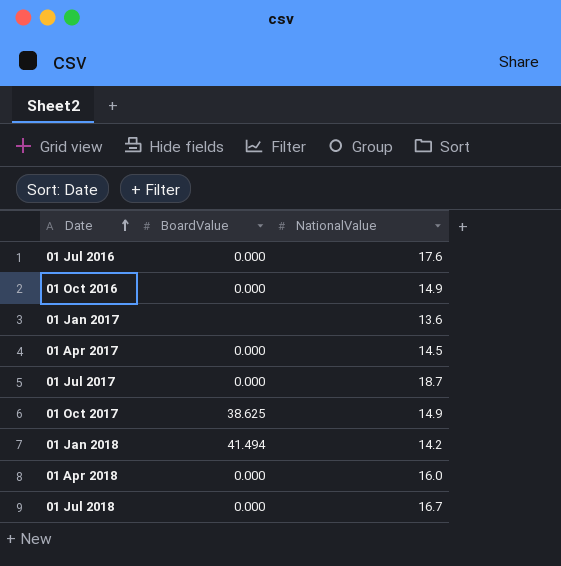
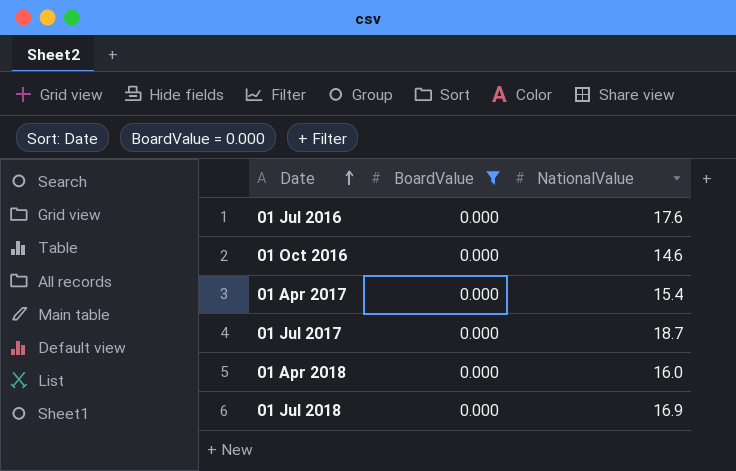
filter: none -> BoardValue = 0.000
01 Oct 2016 | NationalValue: 14.9 -> 14.6
01 Apr 2017 | NationalValue: 14.5 -> 15.4
01 Jul 2018 | NationalValue: 16.7 -> 16.9

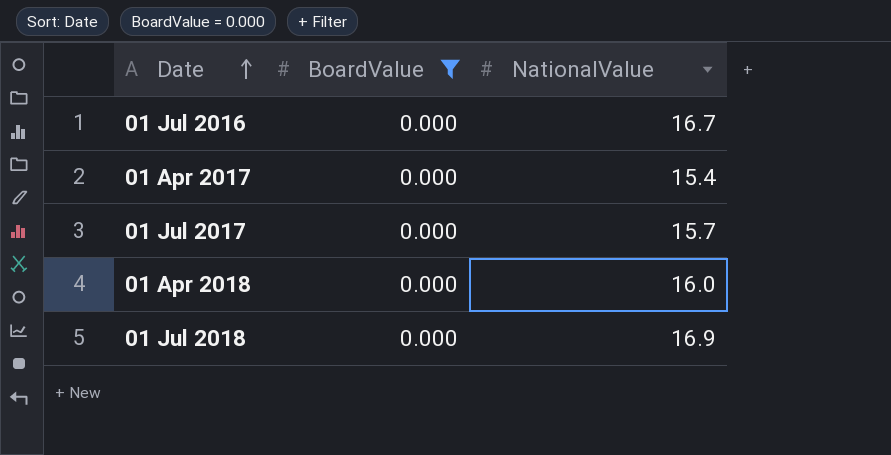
row 01 Oct 2016: 0.000 | 14.6 -> none
01 Jul 2016 | NationalValue: 17.6 -> 16.7
01 Jul 2017 | NationalValue: 18.7 -> 15.7

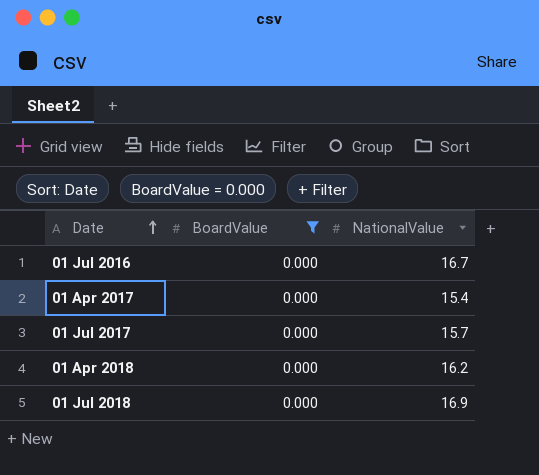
01 Apr 2018 | NationalValue: 16.0 -> 16.2

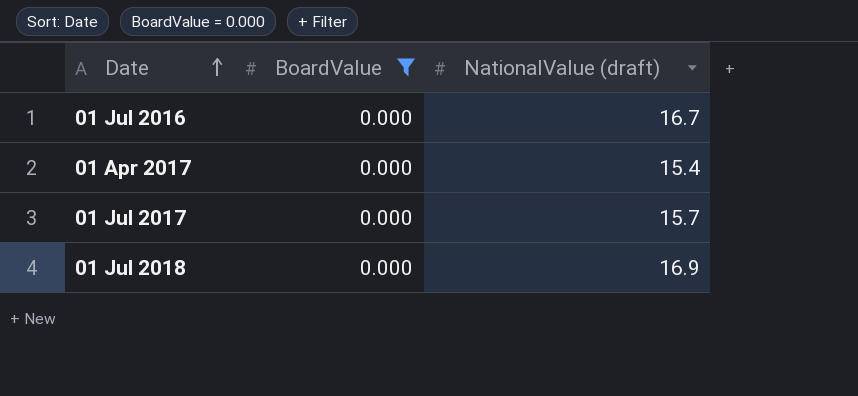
column name: NationalValue -> NationalValue (draft)
row 01 Apr 2018: 0.000 | 16.2 -> none

